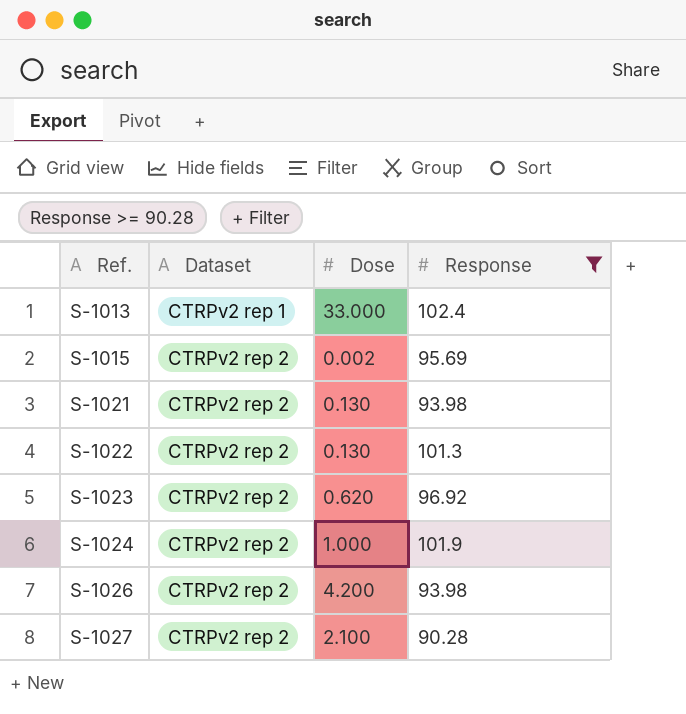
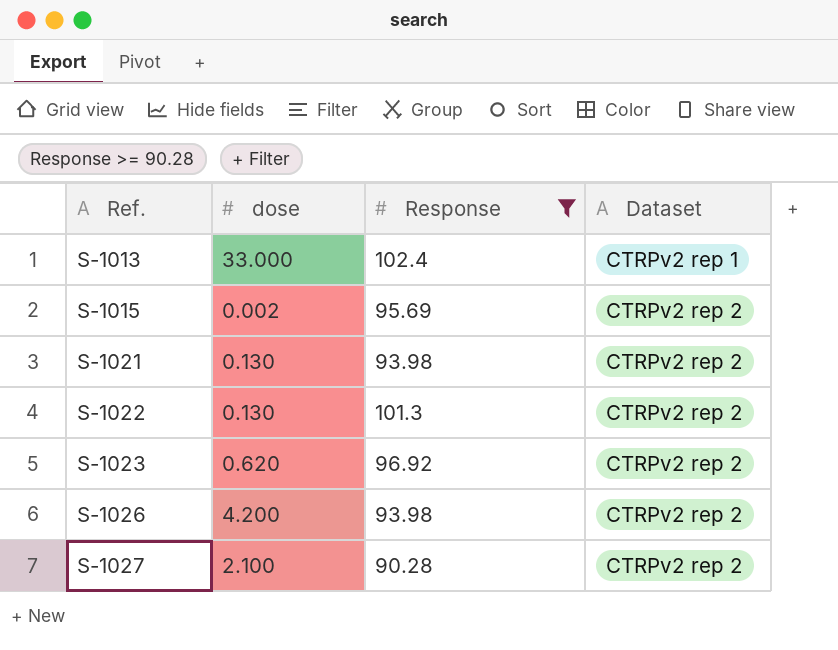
column name: Dose -> dose
column Dataset | position: 2 -> 4
row S-1024: CTRPv2 rep 2 | 1.000 | 101.9 -> none

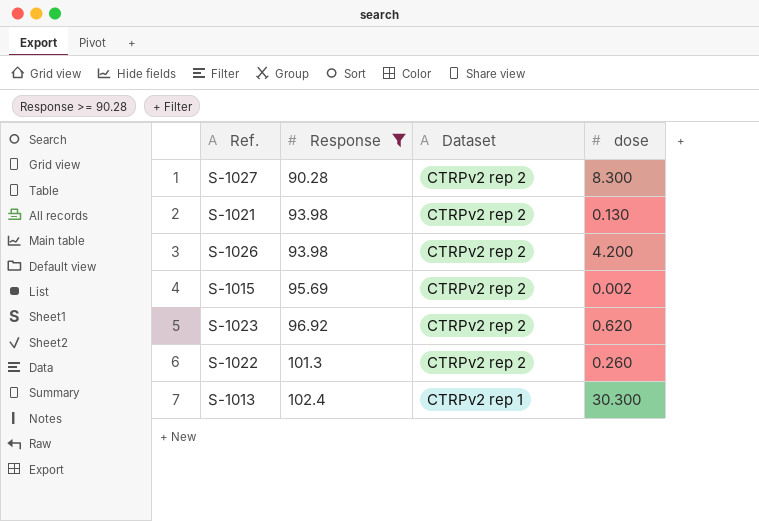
row order: Ref. ascending -> Response ascending
column dose | position: 2 -> 4
S-1027 | dose: 2.100 -> 8.300
S-1022 | dose: 0.130 -> 0.260
S-1013 | dose: 33.000 -> 30.300

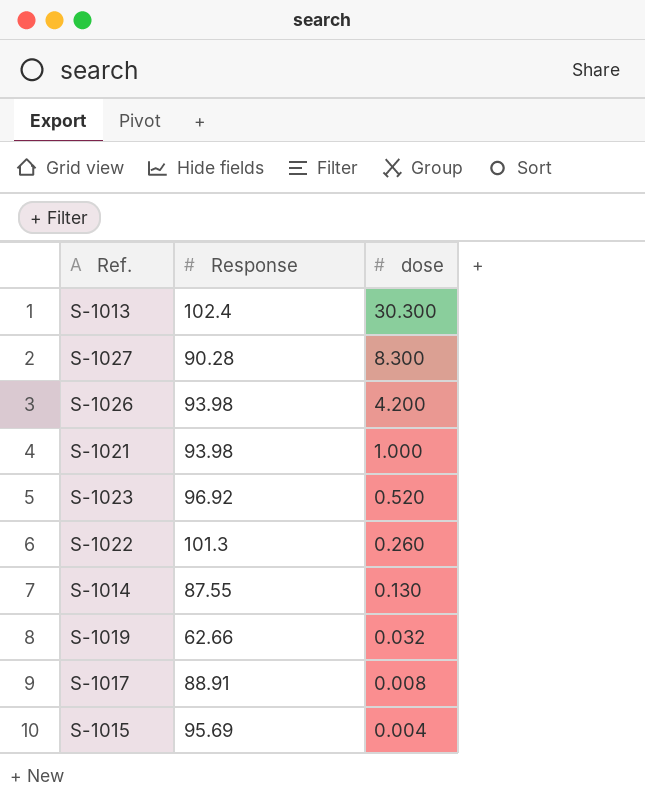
filter: Response >= 90.28 -> none
row order: Response ascending -> dose descending
column Dataset | position: 3 -> none
S-1021 | dose: 0.130 -> 1.000
S-1023 | dose: 0.620 -> 0.520
S-1015 | dose: 0.002 -> 0.004

